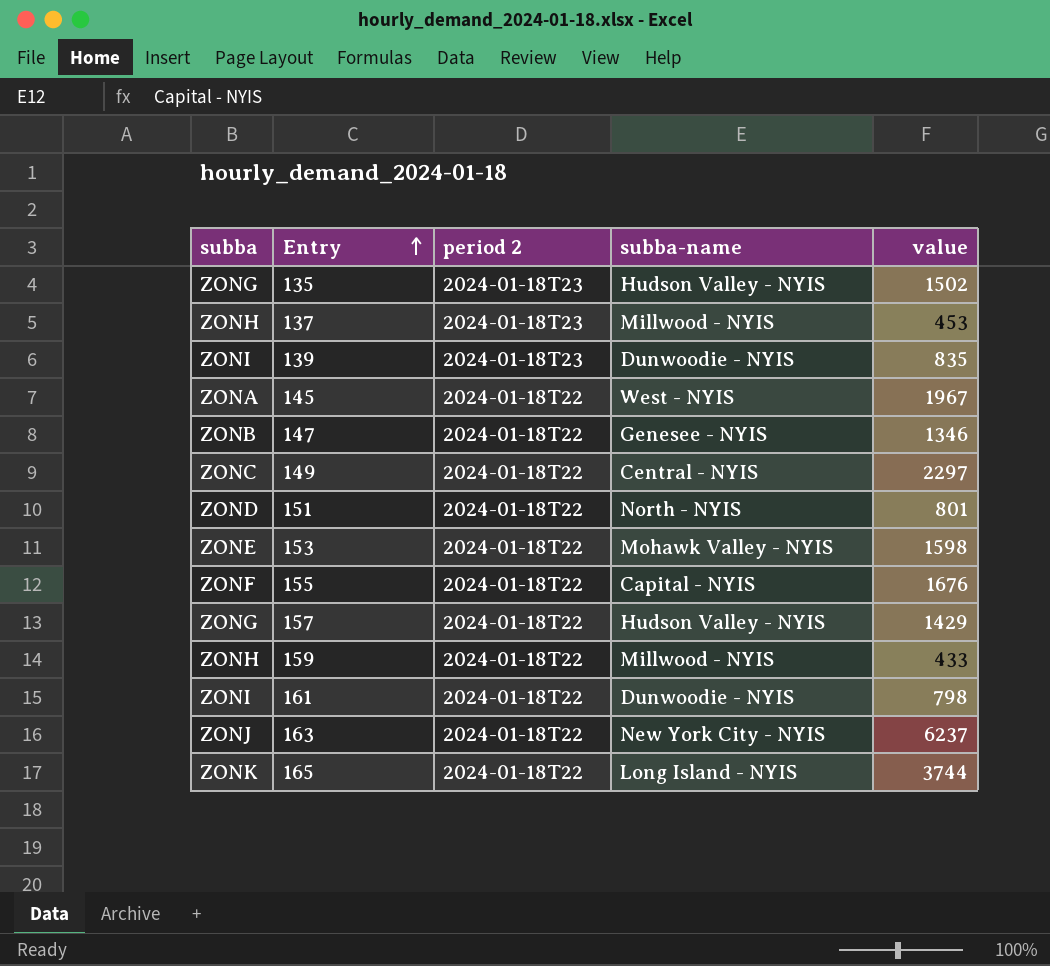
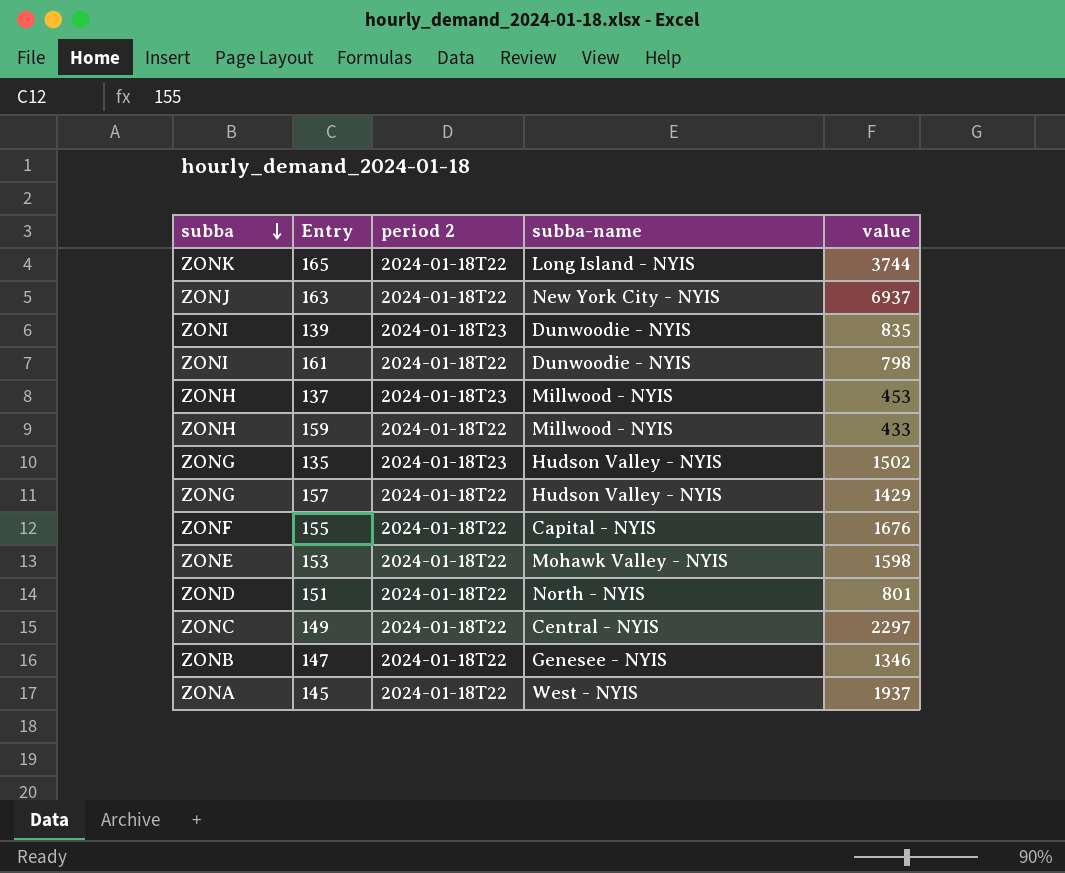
row order: Entry ascending -> subba descending
163 | value: 6237 -> 6937
145 | value: 1967 -> 1937

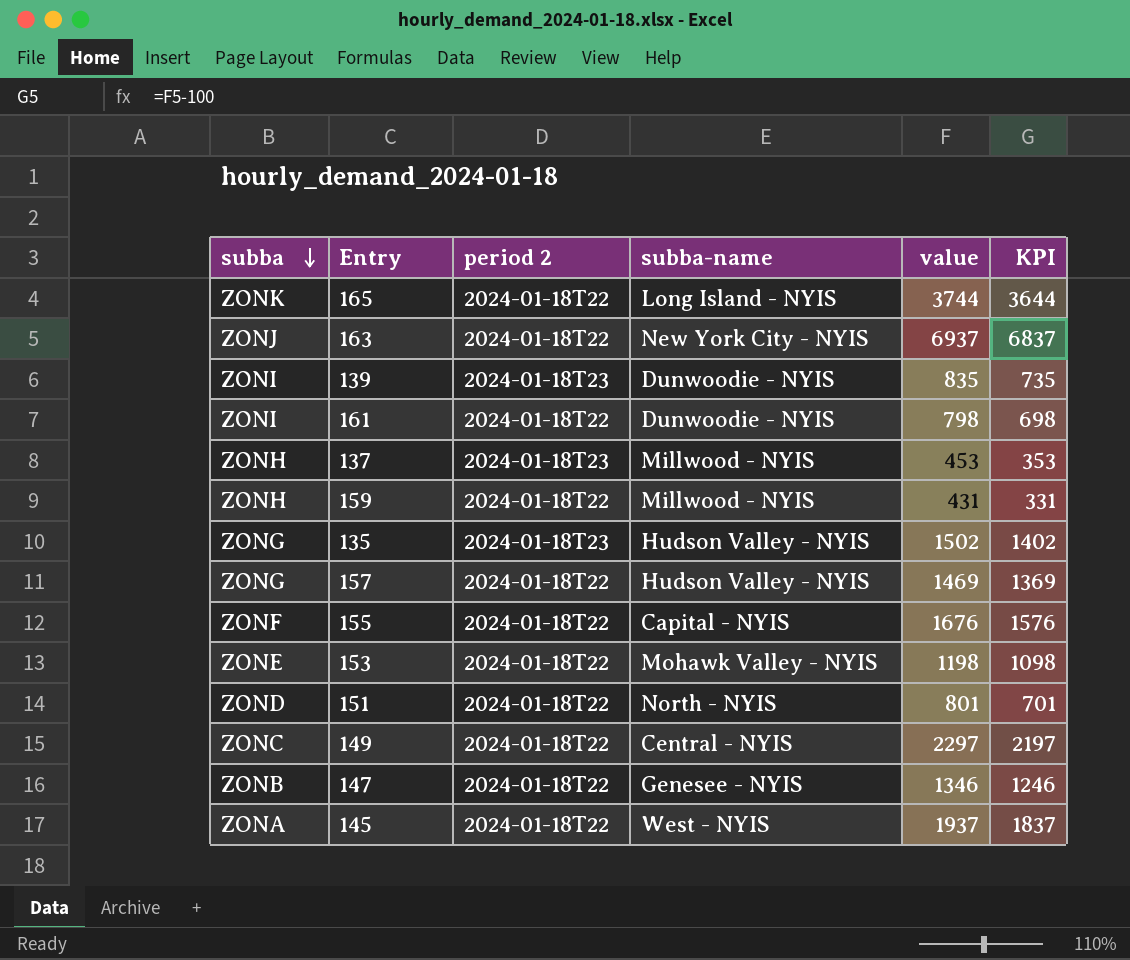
column KPI | formula: none -> [value] - 100
159 | value: 433 -> 431
157 | value: 1429 -> 1469
153 | value: 1598 -> 1198

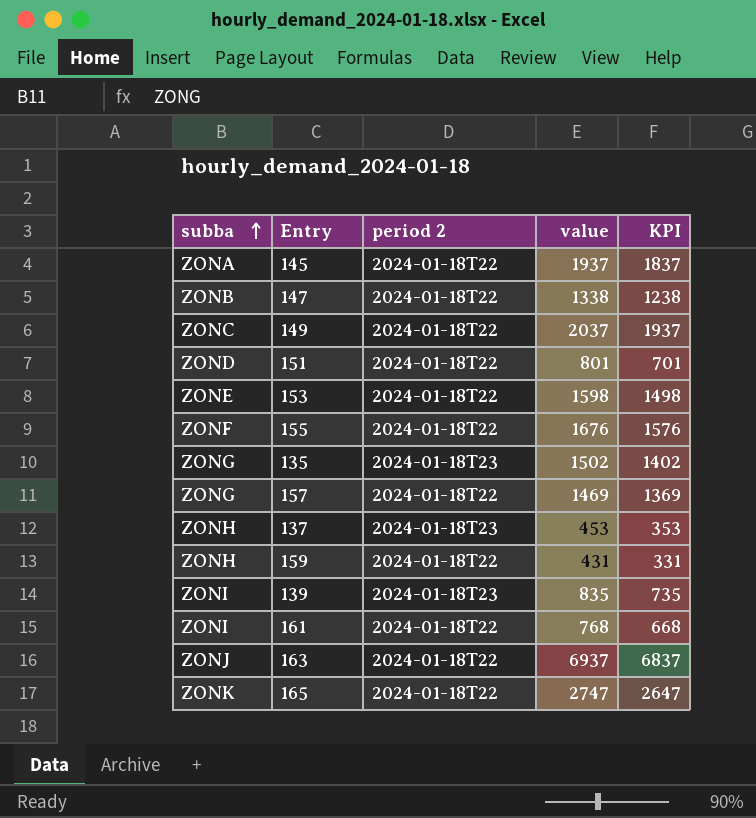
row order: subba descending -> subba ascending
column subba-name | position: 4 -> none
147 | value: 1346 -> 1338
147 | KPI: 1246 -> 1238
149 | value: 2297 -> 2037
149 | KPI: 2197 -> 1937
153 | value: 1198 -> 1598
153 | KPI: 1098 -> 1498
161 | value: 798 -> 768
161 | KPI: 698 -> 668
165 | value: 3744 -> 2747
165 | KPI: 3644 -> 2647

